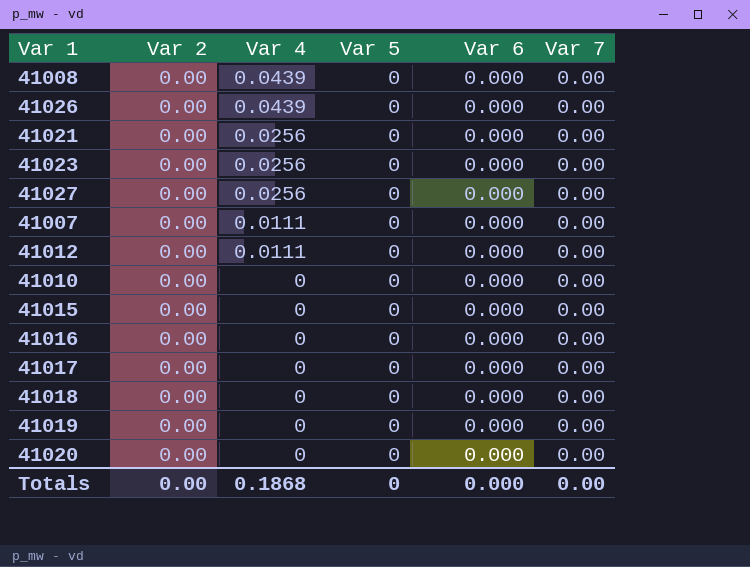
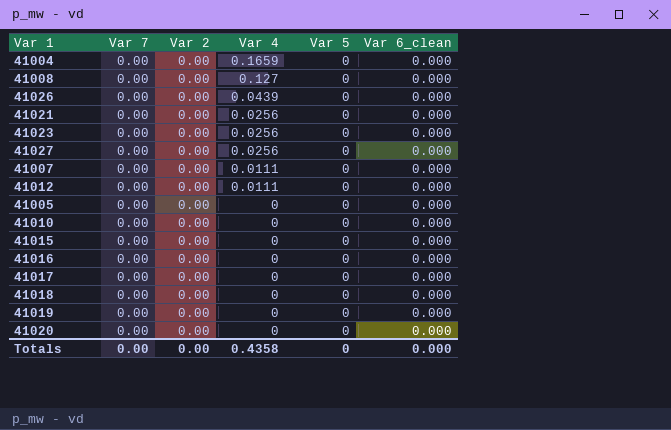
column Var 7 | position: 6 -> 2
column name: Var 6 -> Var 6_clean
row 41004: none -> 0.00 | 0.00 | 0.1659 | 0 | 0.000
41008 | Var 4: 0.0439 -> 0.127
row 41005: none -> 0.00 | 0.00 | 0 | 0 | 0.000
Totals | Var 4: 0.1868 -> 0.4358

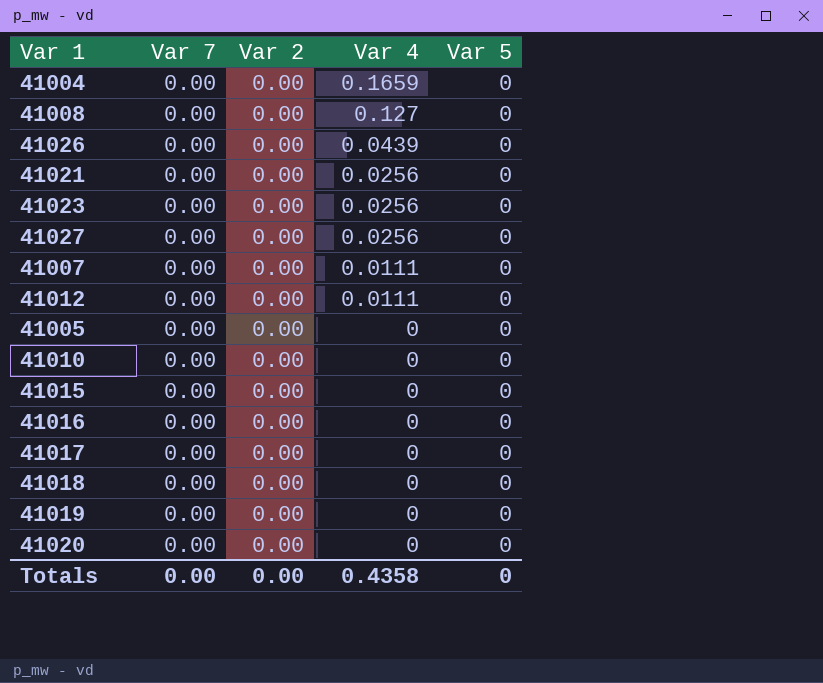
column Var 6_clean | position: 6 -> none

